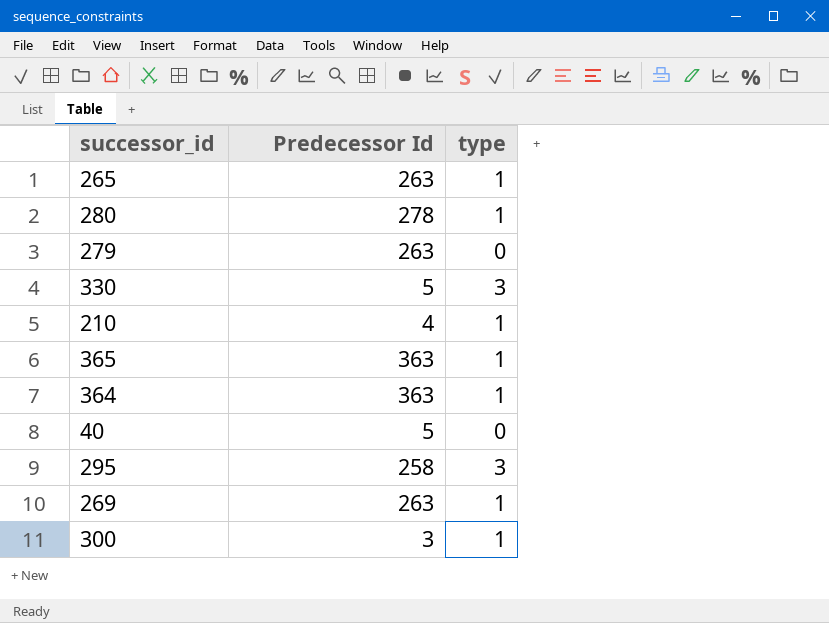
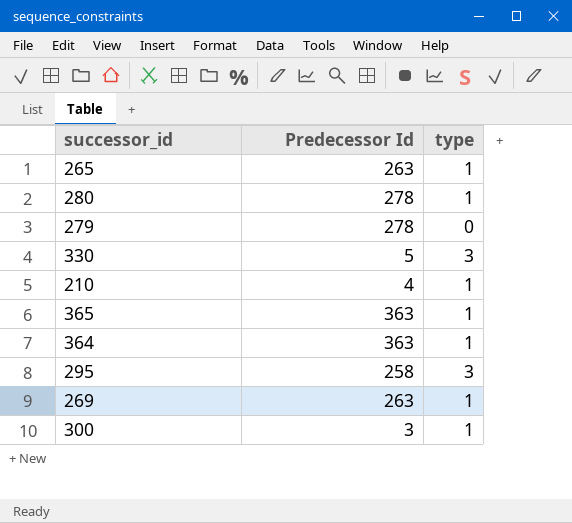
row 40: 5 | 0 -> none
279 | Predecessor Id: 263 -> 278

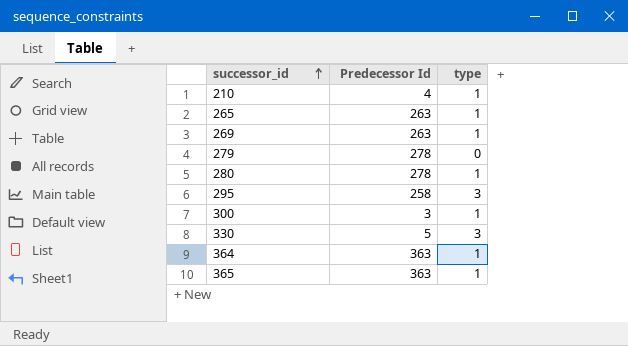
row order: none -> successor_id ascending

